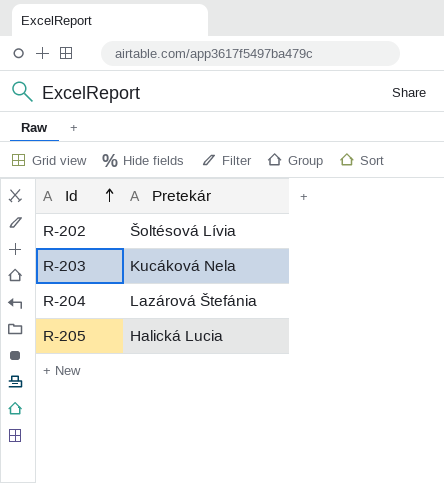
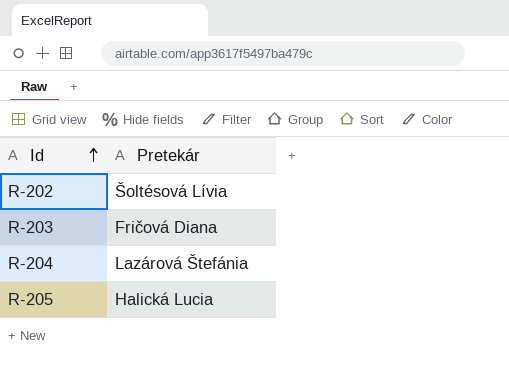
R-203 | Pretekár: Kucáková Nela -> Fričová Diana

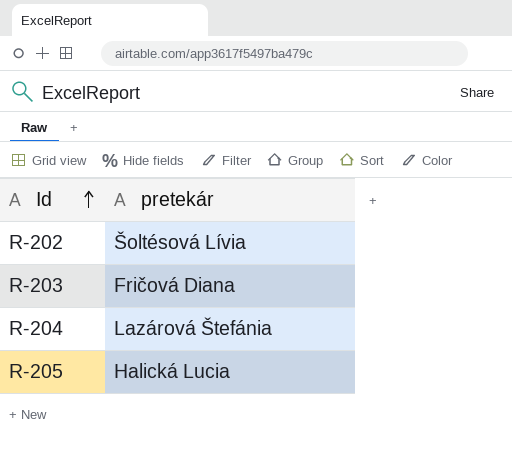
column name: Pretekár -> pretekár

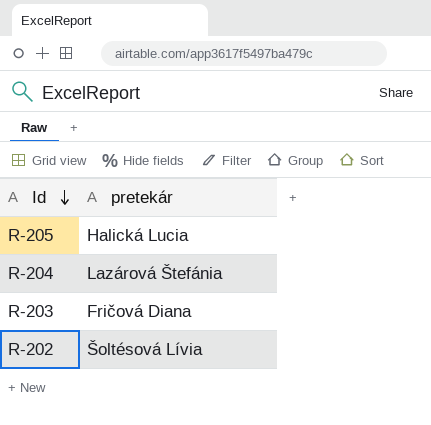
row order: Id ascending -> Id descending

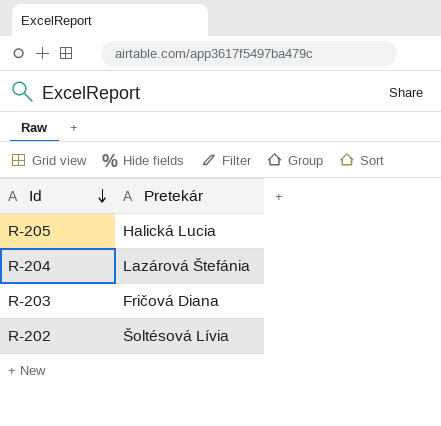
column name: pretekár -> Pretekár

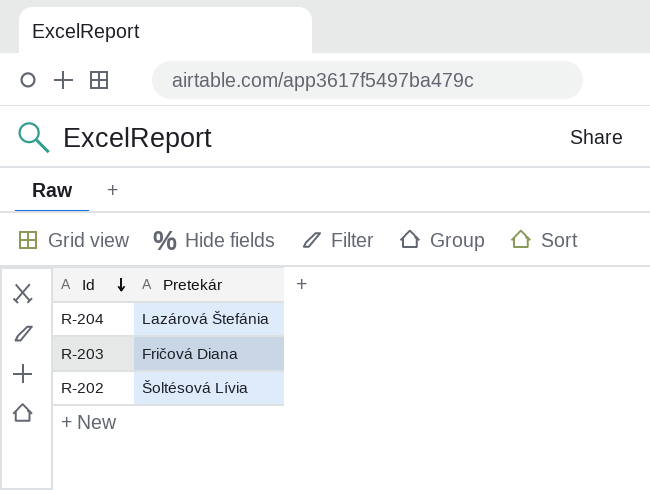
row R-205: Halická Lucia -> none

